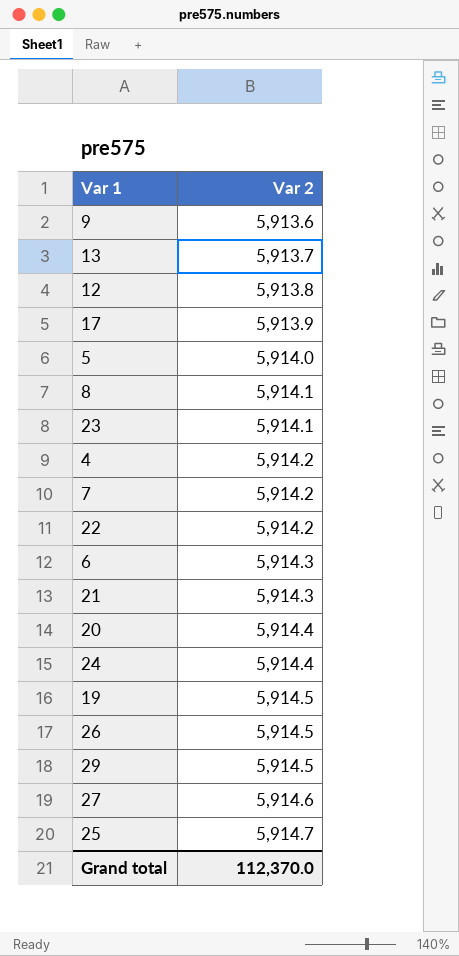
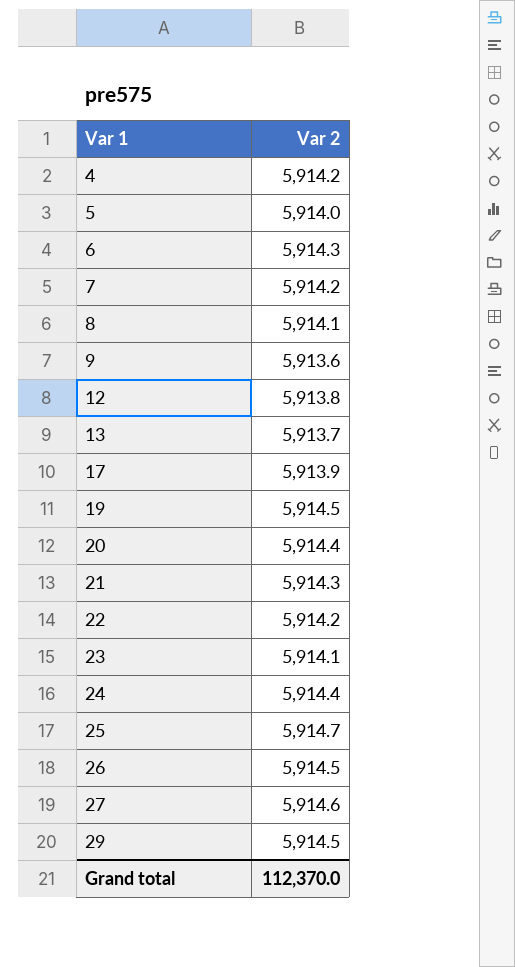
row order: Var 2 ascending -> Var 1 ascending

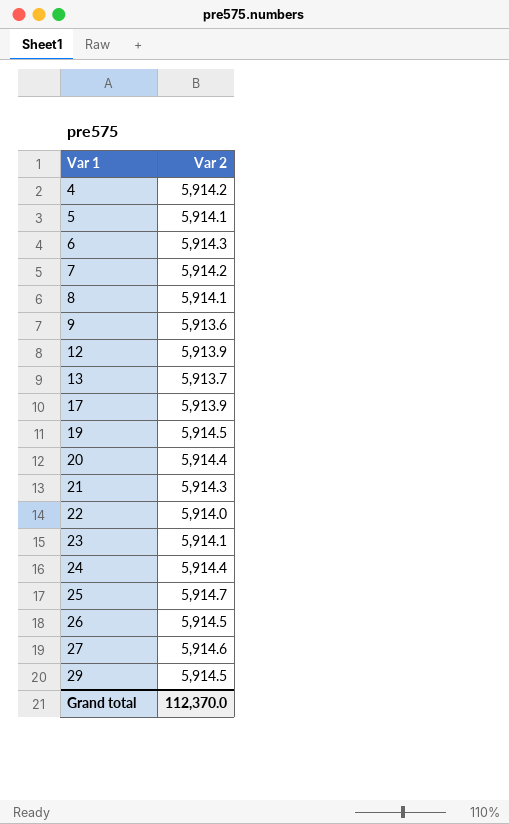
5 | Var 2: 5,914.0 -> 5,914.1
12 | Var 2: 5,913.8 -> 5,913.9
22 | Var 2: 5,914.2 -> 5,914.0

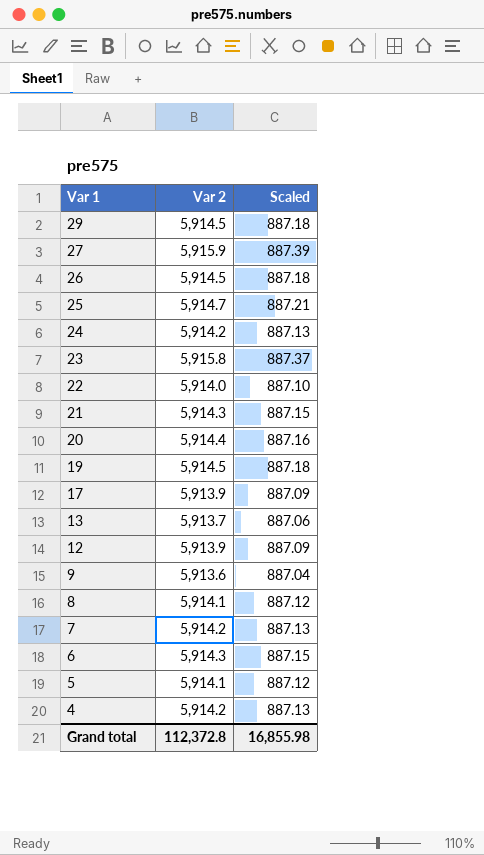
row order: Var 1 ascending -> Var 1 descending
column Scaled | formula: none -> [Var 2] * 0.15
27 | Var 2: 5,914.6 -> 5,915.9
24 | Var 2: 5,914.4 -> 5,914.2
23 | Var 2: 5,914.1 -> 5,915.8
Grand total | Var 2: 112,370.0 -> 112,372.8

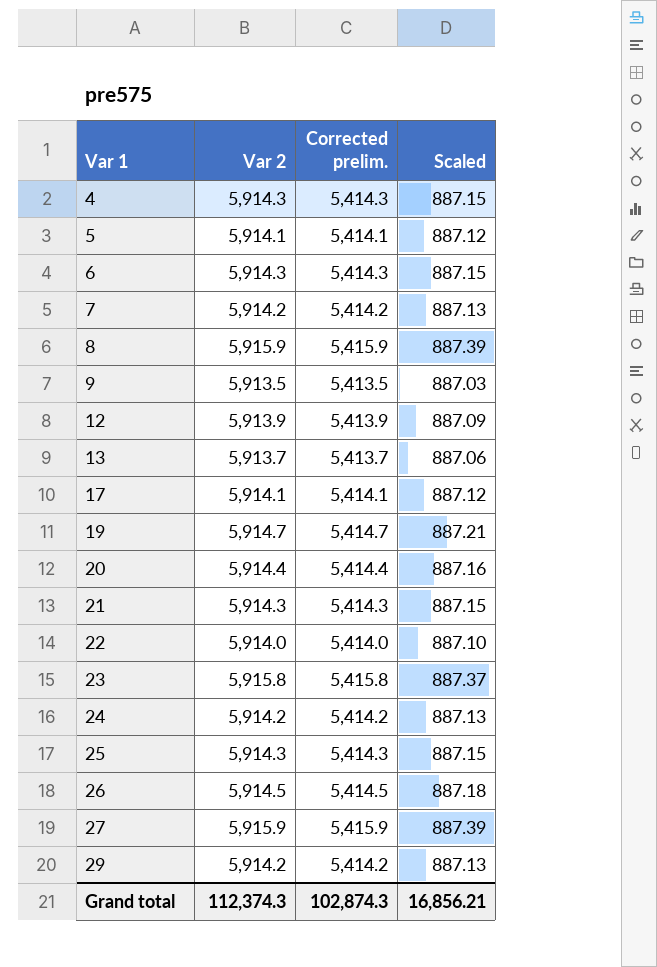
row order: Var 1 descending -> Var 1 ascending
column Corrected prelim. | formula: none -> [Var 2] - 500
4 | Var 2: 5,914.2 -> 5,914.3
4 | Scaled: 887.13 -> 887.15
8 | Var 2: 5,914.1 -> 5,915.9
8 | Scaled: 887.12 -> 887.39
9 | Var 2: 5,913.6 -> 5,913.5
9 | Scaled: 887.04 -> 887.03
17 | Var 2: 5,913.9 -> 5,914.1
17 | Scaled: 887.09 -> 887.12
19 | Var 2: 5,914.5 -> 5,914.7
19 | Scaled: 887.18 -> 887.21
25 | Var 2: 5,914.7 -> 5,914.3
25 | Scaled: 887.21 -> 887.15
29 | Var 2: 5,914.5 -> 5,914.2
29 | Scaled: 887.18 -> 887.13
Grand total | Var 2: 112,372.8 -> 112,374.3
Grand total | Scaled: 16,855.98 -> 16,856.21

